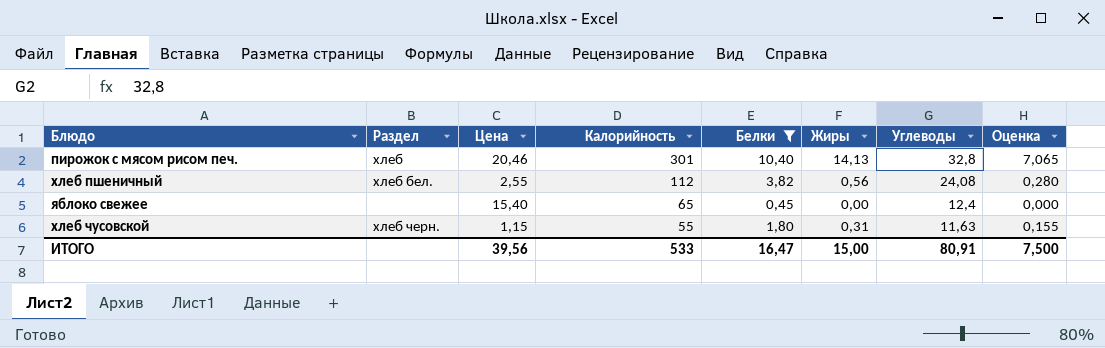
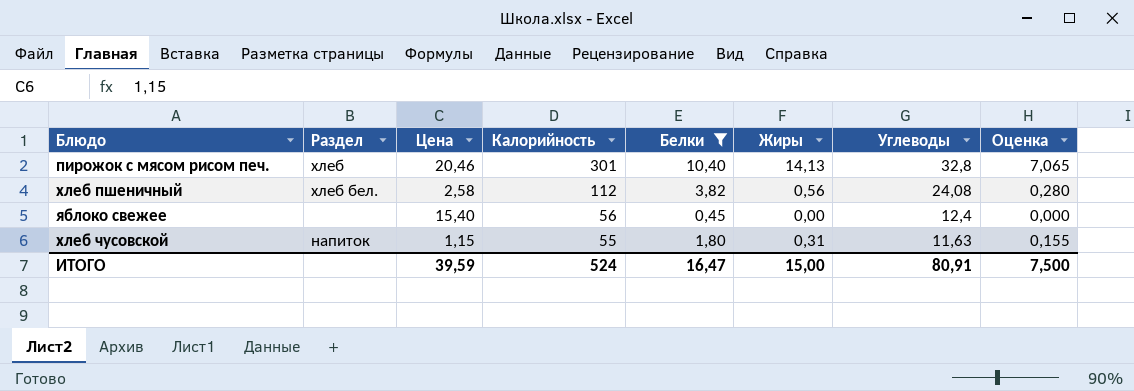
хлеб пшеничный | Цена: 2,55 -> 2,58
яблоко свежее | Калорийность: 65 -> 56
хлеб чусовской | Раздел: хлеб черн. -> напиток
ИТОГО | Цена: 39,56 -> 39,59
ИТОГО | Калорийность: 533 -> 524

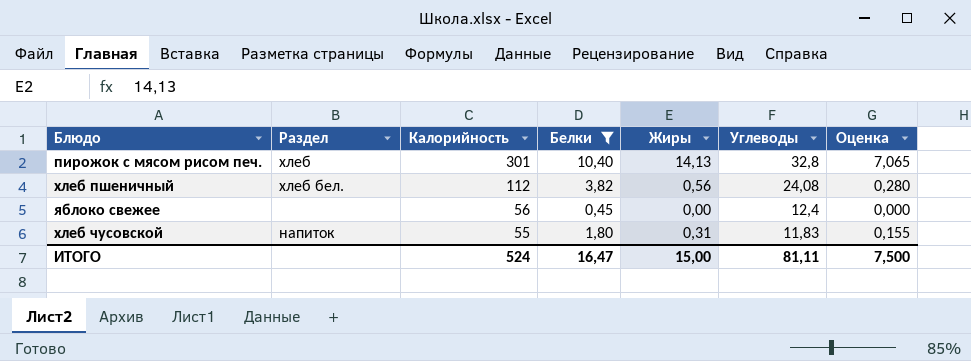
column Цена | position: 3 -> none
хлеб чусовской | Углеводы: 11,63 -> 11,83
ИТОГО | Углеводы: 80,91 -> 81,11

